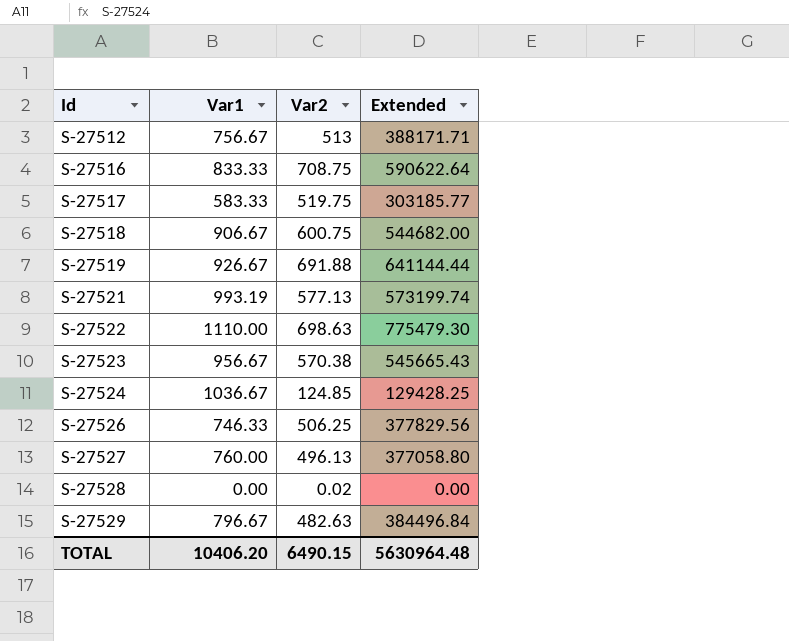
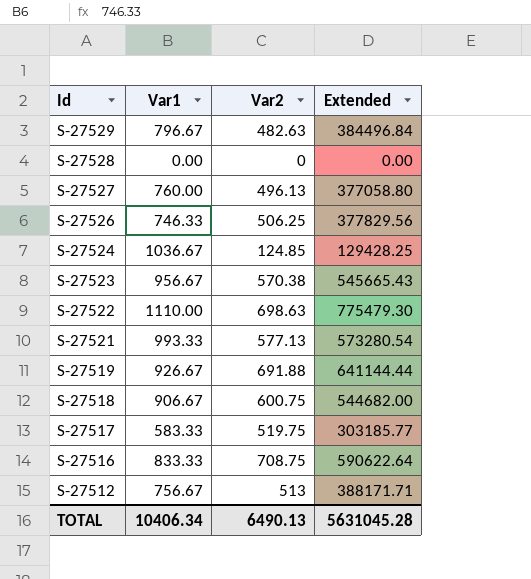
row order: Id ascending -> Id descending
S-27528 | Var2: 0.02 -> 0
S-27521 | Var1: 993.19 -> 993.33
S-27521 | Extended: 573199.74 -> 573280.54
TOTAL | Var1: 10406.20 -> 10406.34
TOTAL | Var2: 6490.15 -> 6490.13
TOTAL | Extended: 5630964.48 -> 5631045.28

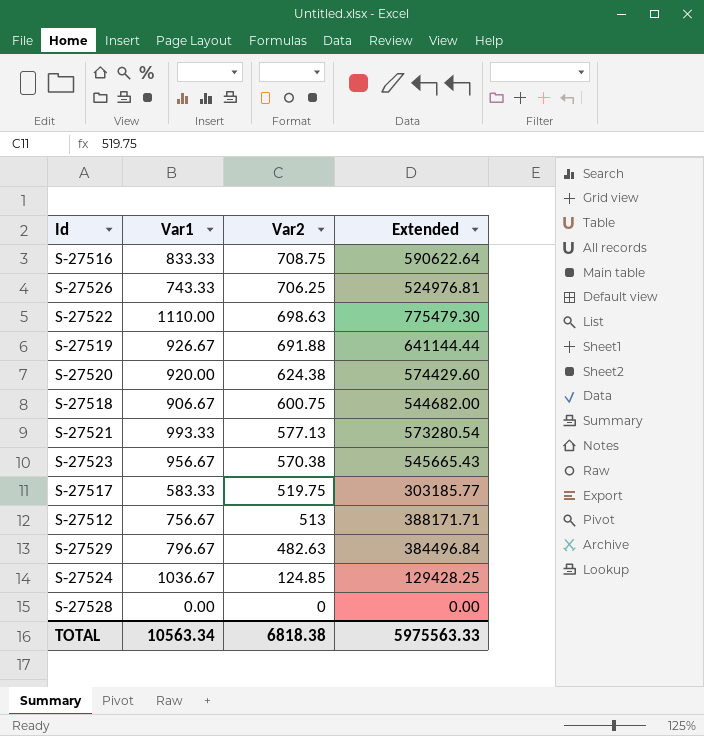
row order: Id descending -> Var2 descending
row S-27527: 760.00 | 496.13 | 377058.80 -> none
S-27526 | Var1: 746.33 -> 743.33
S-27526 | Var2: 506.25 -> 706.25
S-27526 | Extended: 377829.56 -> 524976.81
row S-27520: none -> 920.00 | 624.38 | 574429.60
TOTAL | Var1: 10406.34 -> 10563.34
TOTAL | Var2: 6490.13 -> 6818.38
TOTAL | Extended: 5631045.28 -> 5975563.33

